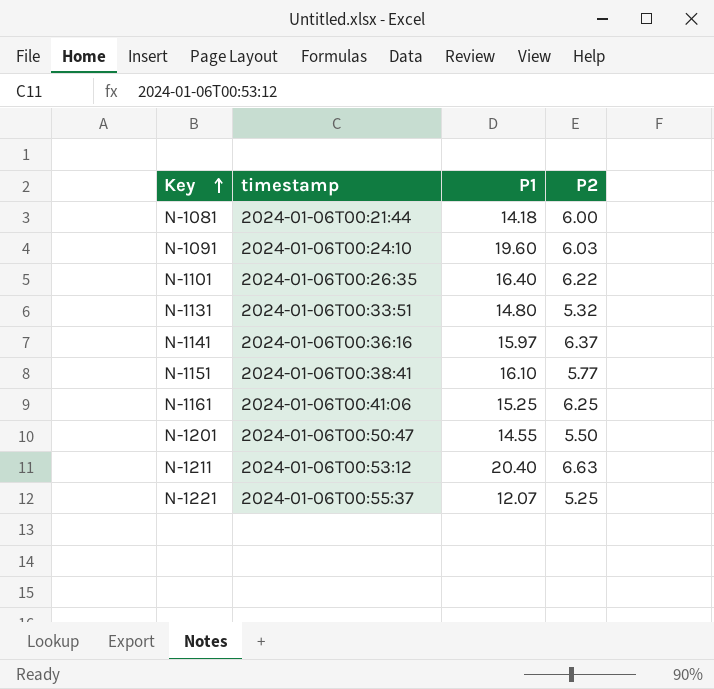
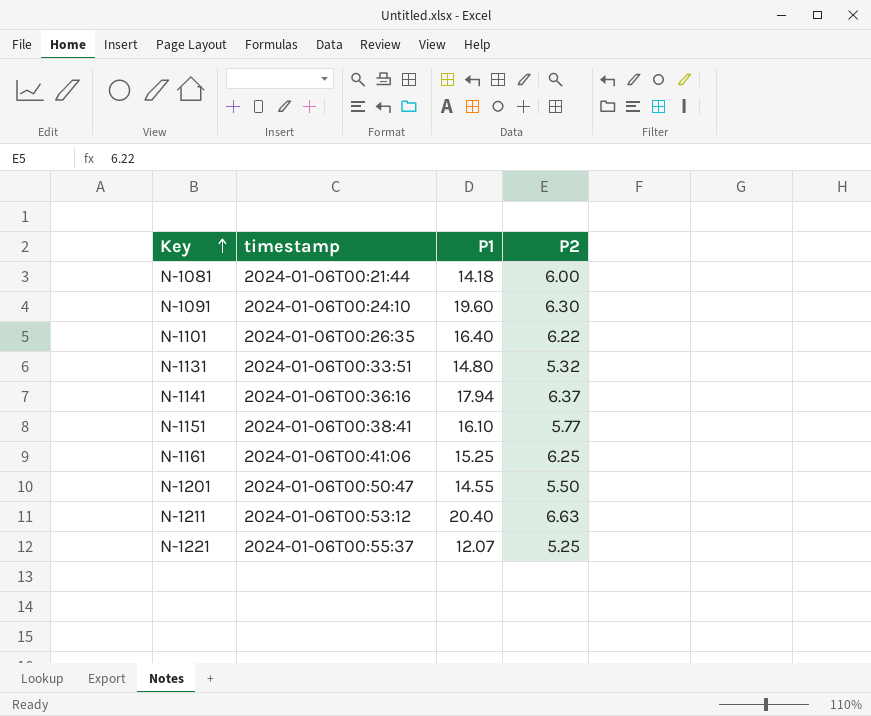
N-1091 | P2: 6.03 -> 6.30
N-1141 | P1: 15.97 -> 17.94

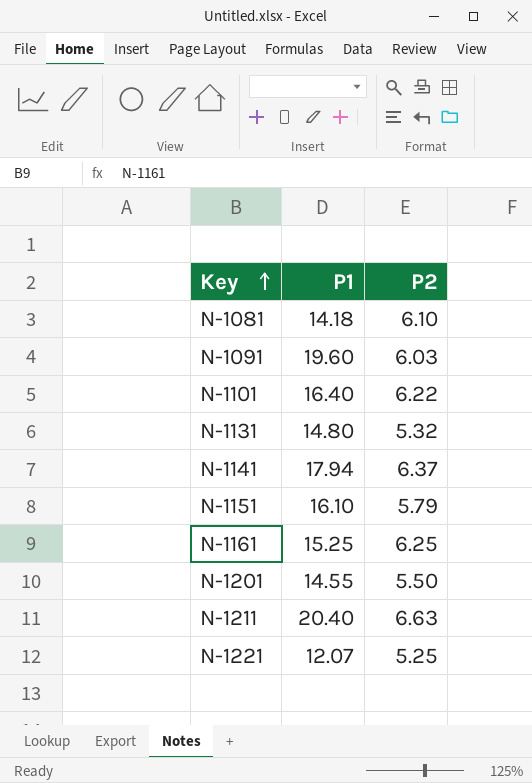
column timestamp | position: 2 -> none
N-1081 | P2: 6.00 -> 6.10
N-1091 | P2: 6.30 -> 6.03
N-1151 | P2: 5.77 -> 5.79

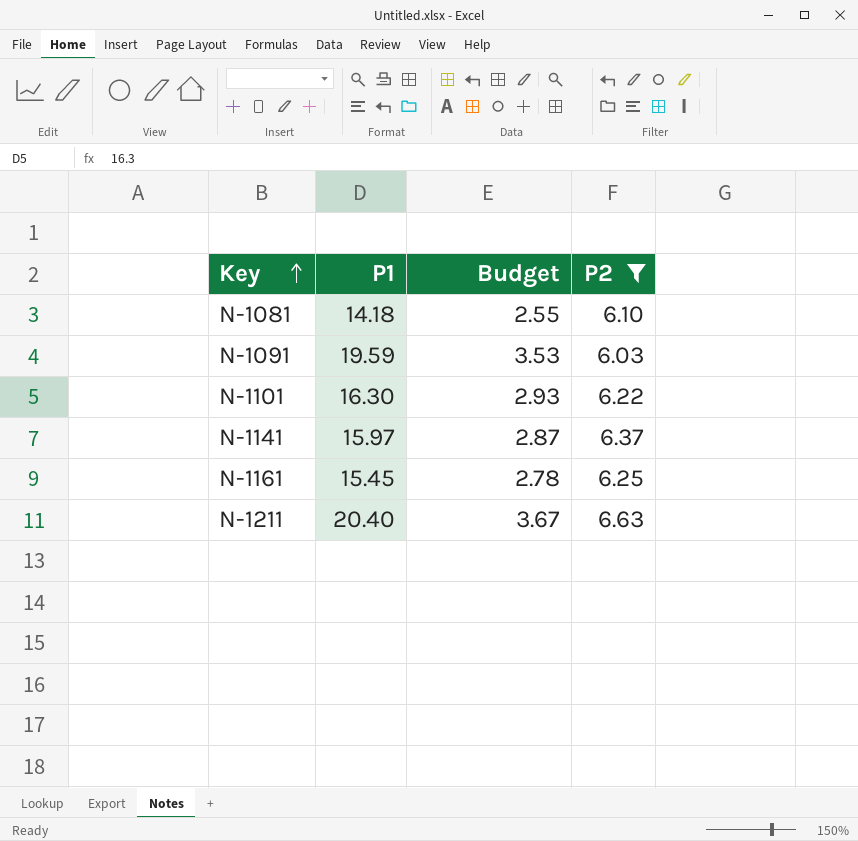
filter: none -> P2 >= 6.03
column Budget | formula: none -> [P1] * 0.18
N-1091 | P1: 19.60 -> 19.59
N-1101 | P1: 16.40 -> 16.30
N-1141 | P1: 17.94 -> 15.97
N-1161 | P1: 15.25 -> 15.45

